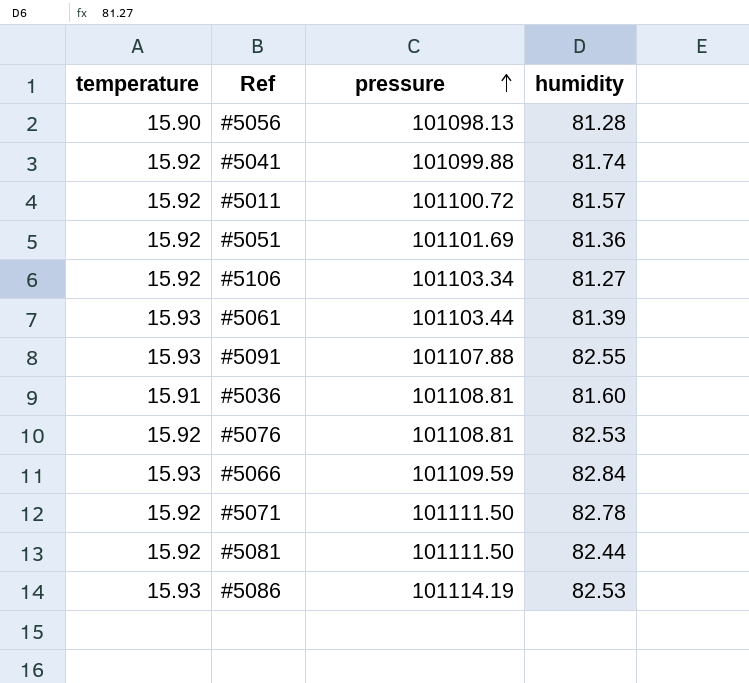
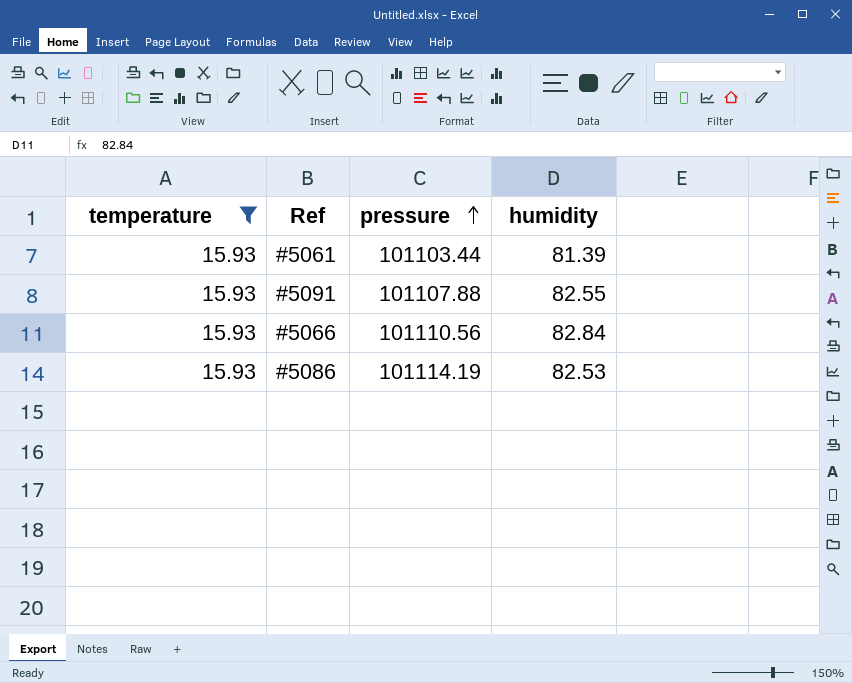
filter: none -> temperature = 15.93
#5066 | pressure: 101109.59 -> 101110.56

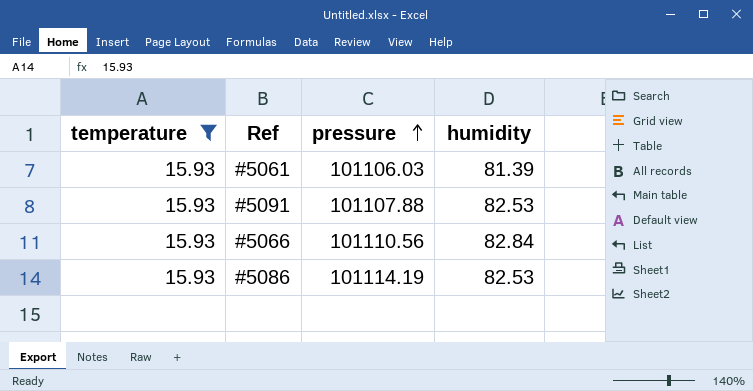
#5061 | pressure: 101103.44 -> 101106.03
#5091 | humidity: 82.55 -> 82.53

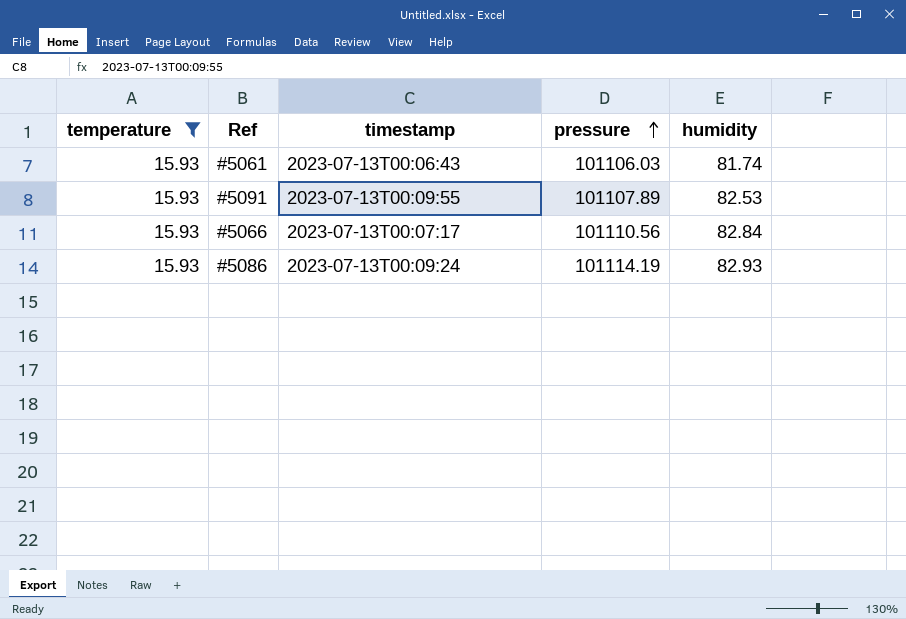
column timestamp | position: none -> 3
#5061 | humidity: 81.39 -> 81.74
#5091 | pressure: 101107.88 -> 101107.89
#5086 | humidity: 82.53 -> 82.93

